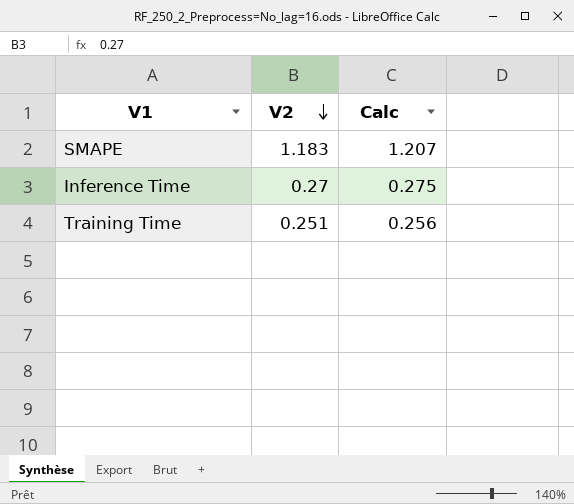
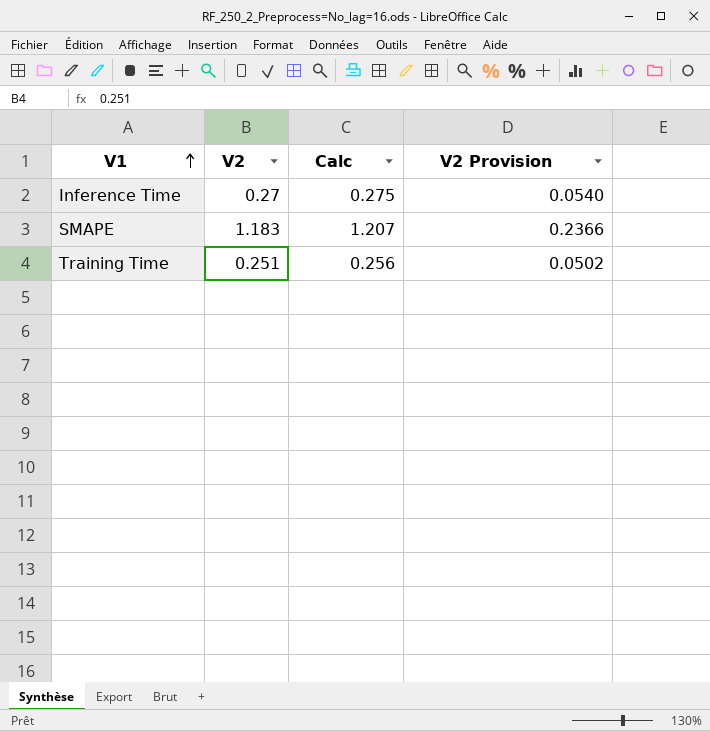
row order: V2 descending -> V1 ascending
column V2 Provision | formula: none -> [V2] * 0.2

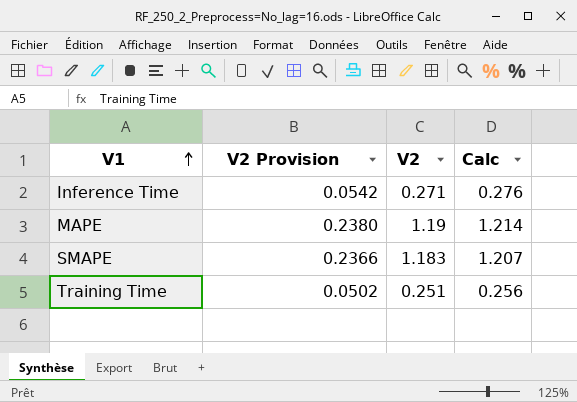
column V2 Provision | position: 4 -> 2
Inference Time | V2 Provision: 0.0540 -> 0.0542
Inference Time | V2: 0.27 -> 0.271
Inference Time | Calc: 0.275 -> 0.276
row MAPE: none -> 0.2380 | 1.19 | 1.214

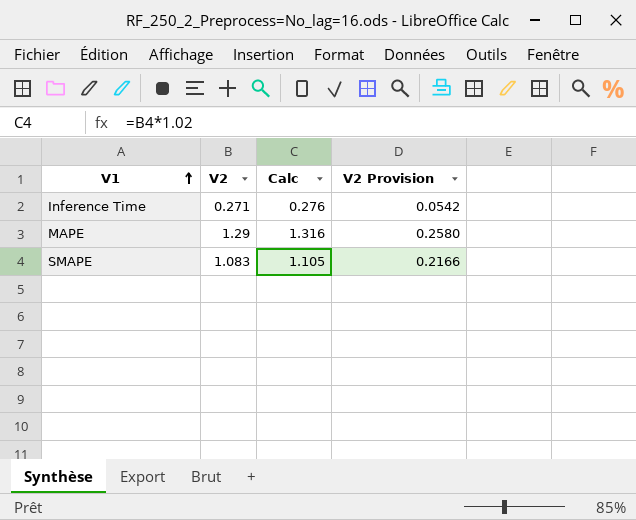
column V2 Provision | position: 2 -> 4
row Training Time: 0.0502 | 0.251 | 0.256 -> none
MAPE | V2: 1.19 -> 1.29
MAPE | Calc: 1.214 -> 1.316
MAPE | V2 Provision: 0.2380 -> 0.2580
SMAPE | V2: 1.183 -> 1.083
SMAPE | Calc: 1.207 -> 1.105
SMAPE | V2 Provision: 0.2366 -> 0.2166

